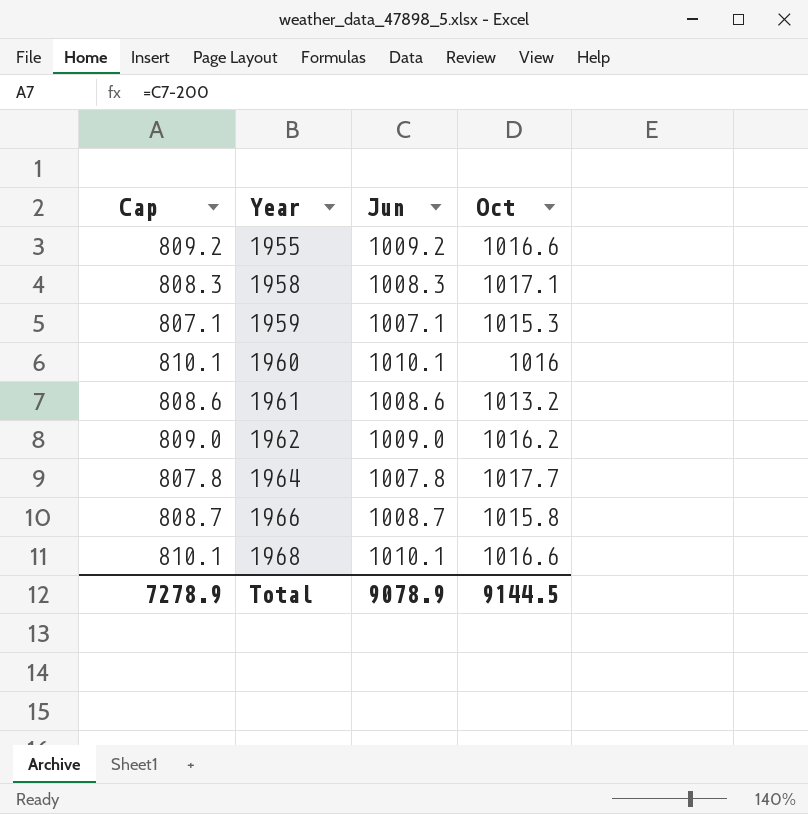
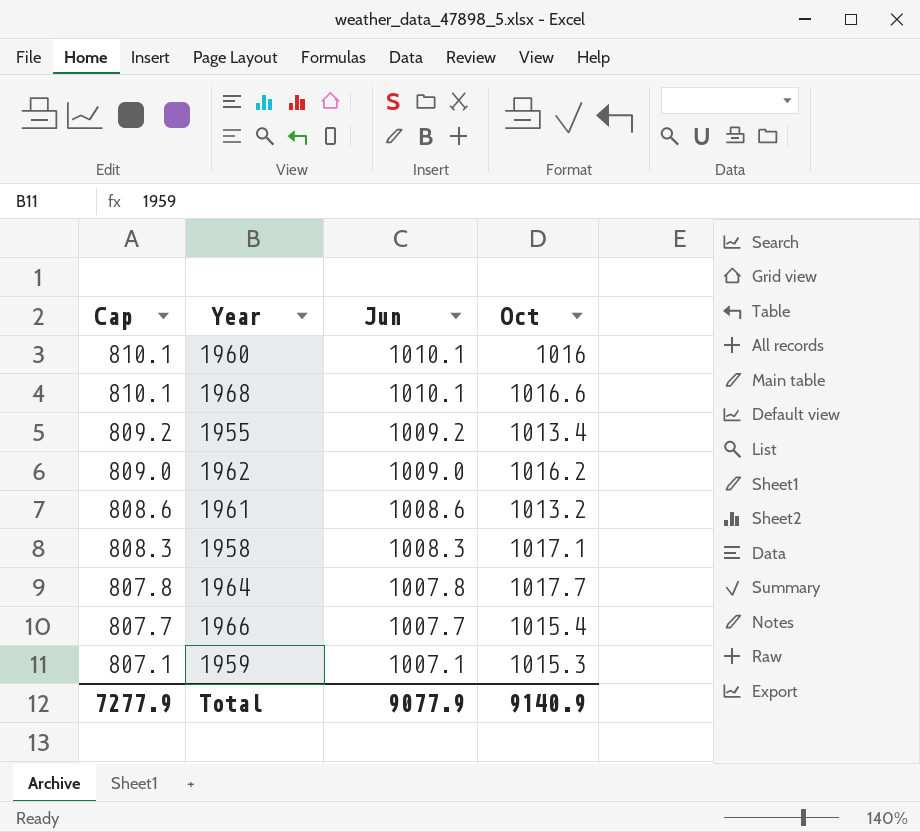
row order: Year ascending -> Cap descending
1955 | Oct: 1016.6 -> 1013.4
1966 | Cap: 808.7 -> 807.7
1966 | Jun: 1008.7 -> 1007.7
1966 | Oct: 1015.8 -> 1015.4
Total | Cap: 7278.9 -> 7277.9
Total | Jun: 9078.9 -> 9077.9
Total | Oct: 9144.5 -> 9140.9

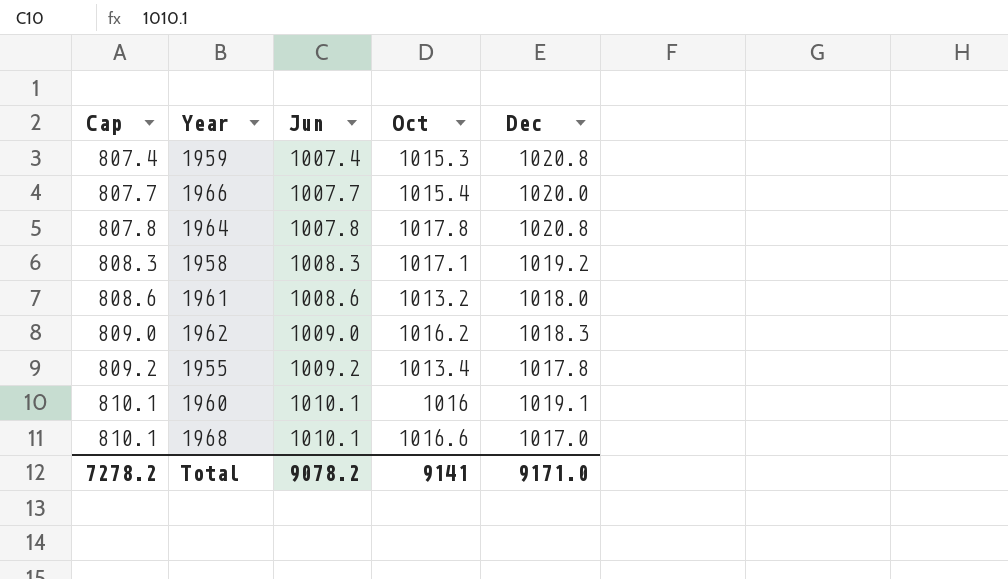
row order: Cap descending -> Cap ascending
column Dec | position: none -> 5
1959 | Cap: 807.1 -> 807.4
1959 | Jun: 1007.1 -> 1007.4
1964 | Oct: 1017.7 -> 1017.8
Total | Cap: 7277.9 -> 7278.2
Total | Jun: 9077.9 -> 9078.2
Total | Oct: 9140.9 -> 9141

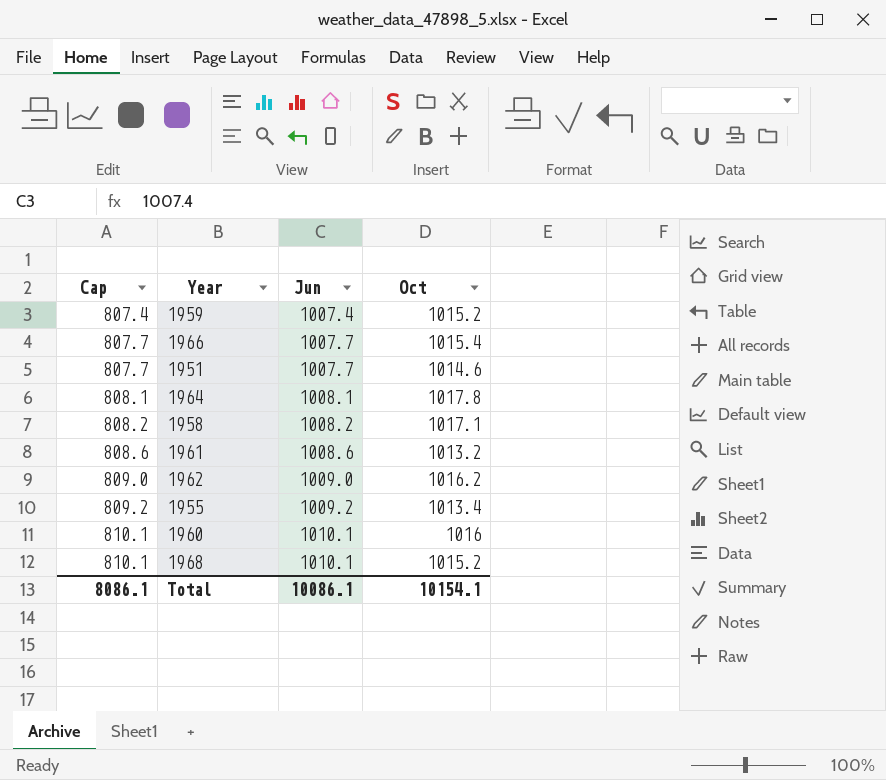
column Dec | position: 5 -> none
1959 | Oct: 1015.3 -> 1015.2
row 1951: none -> 807.7 | 1007.7 | 1014.6
1964 | Cap: 807.8 -> 808.1
1964 | Jun: 1007.8 -> 1008.1
1958 | Cap: 808.3 -> 808.2
1958 | Jun: 1008.3 -> 1008.2
1968 | Oct: 1016.6 -> 1015.2
Total | Cap: 7278.2 -> 8086.1
Total | Jun: 9078.2 -> 10086.1
Total | Oct: 9141 -> 10154.1

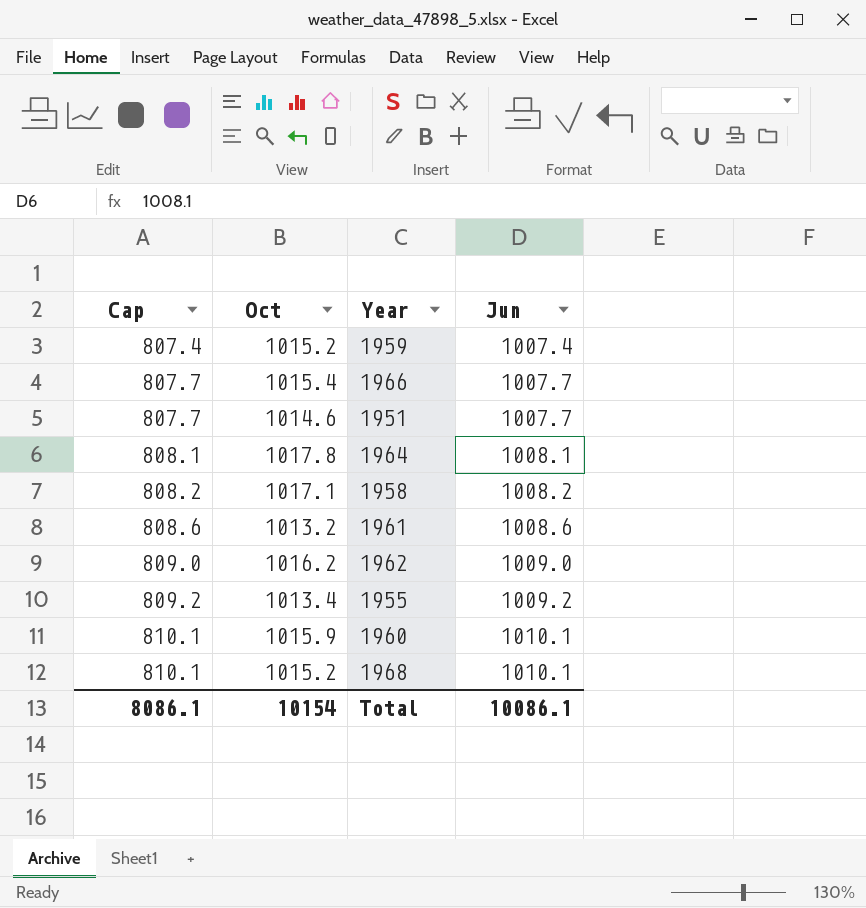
column Oct | position: 4 -> 2
1960 | Oct: 1016 -> 1015.9
Total | Oct: 10154.1 -> 10154

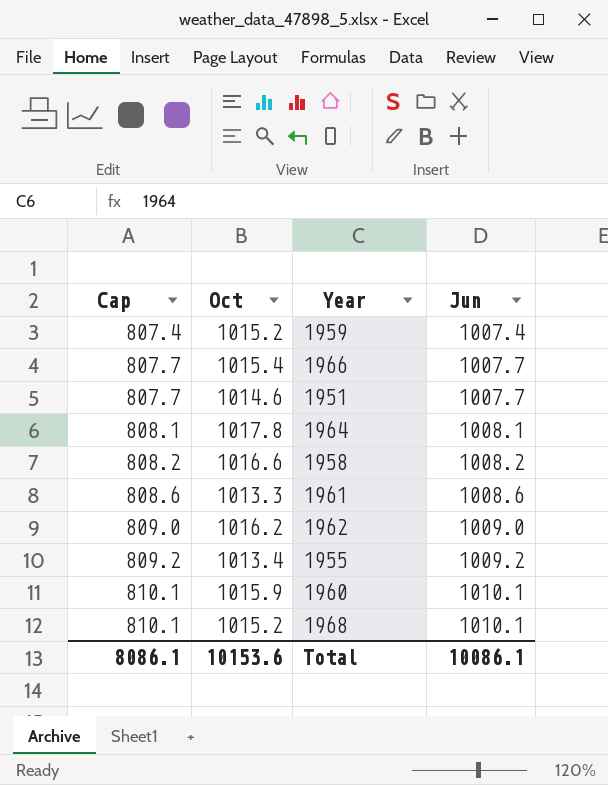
1958 | Oct: 1017.1 -> 1016.6
1961 | Oct: 1013.2 -> 1013.3
Total | Oct: 10154 -> 10153.6

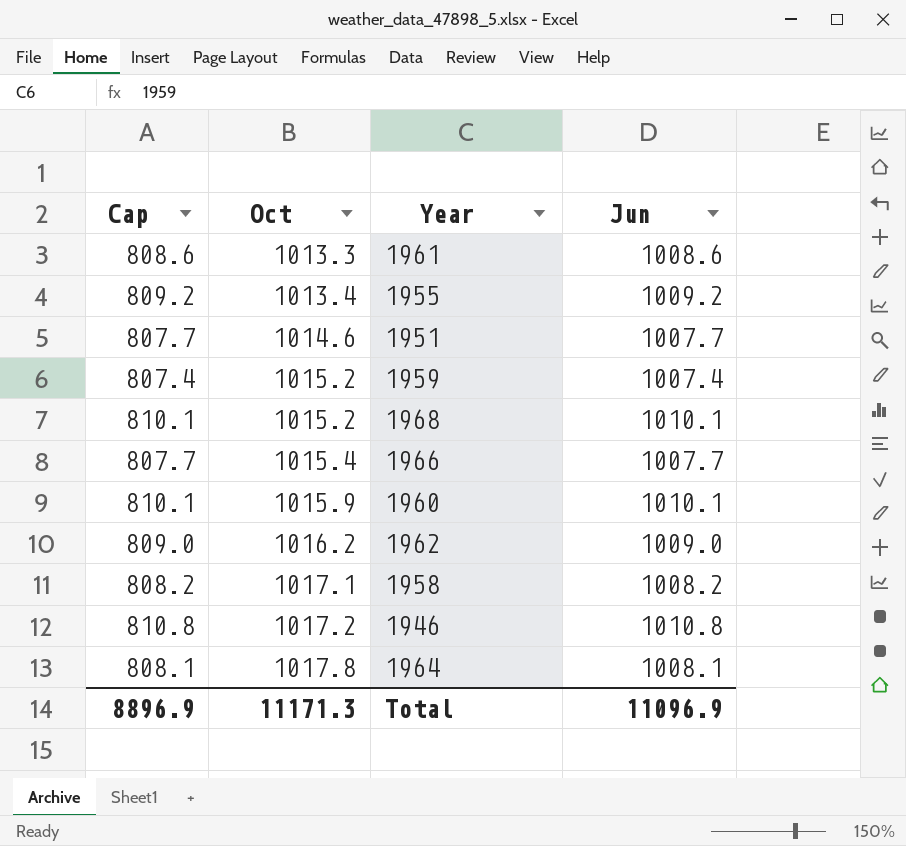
row order: Cap ascending -> Oct ascending
1958 | Oct: 1016.6 -> 1017.1
row 1946: none -> 810.8 | 1017.2 | 1010.8
Total | Cap: 8086.1 -> 8896.9
Total | Oct: 10153.6 -> 11171.3
Total | Jun: 10086.1 -> 11096.9

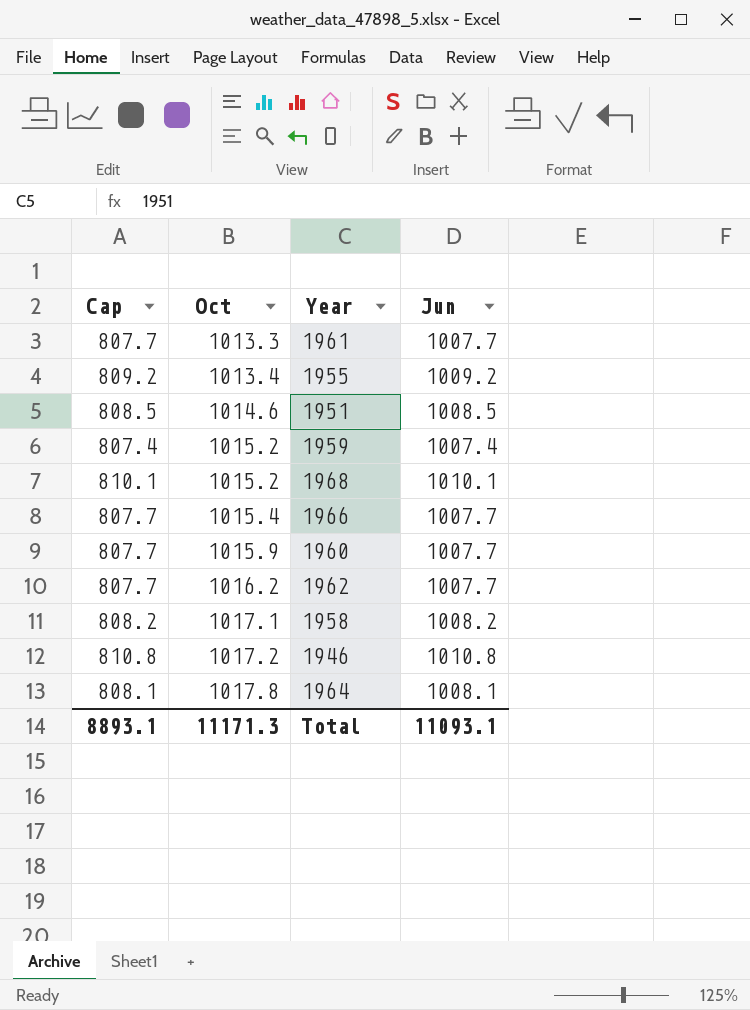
1961 | Cap: 808.6 -> 807.7
1961 | Jun: 1008.6 -> 1007.7
1951 | Cap: 807.7 -> 808.5
1951 | Jun: 1007.7 -> 1008.5
1960 | Cap: 810.1 -> 807.7
1960 | Jun: 1010.1 -> 1007.7
1962 | Cap: 809.0 -> 807.7
1962 | Jun: 1009.0 -> 1007.7
Total | Cap: 8896.9 -> 8893.1
Total | Jun: 11096.9 -> 11093.1

